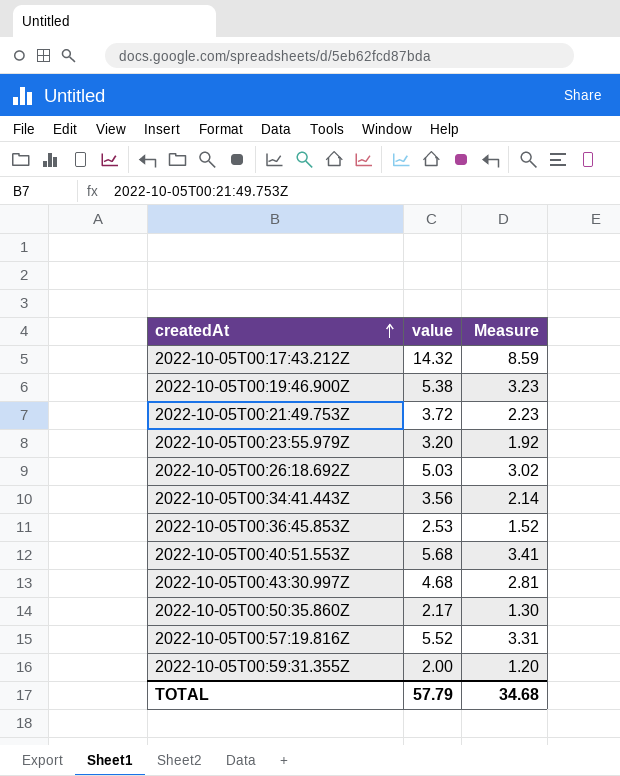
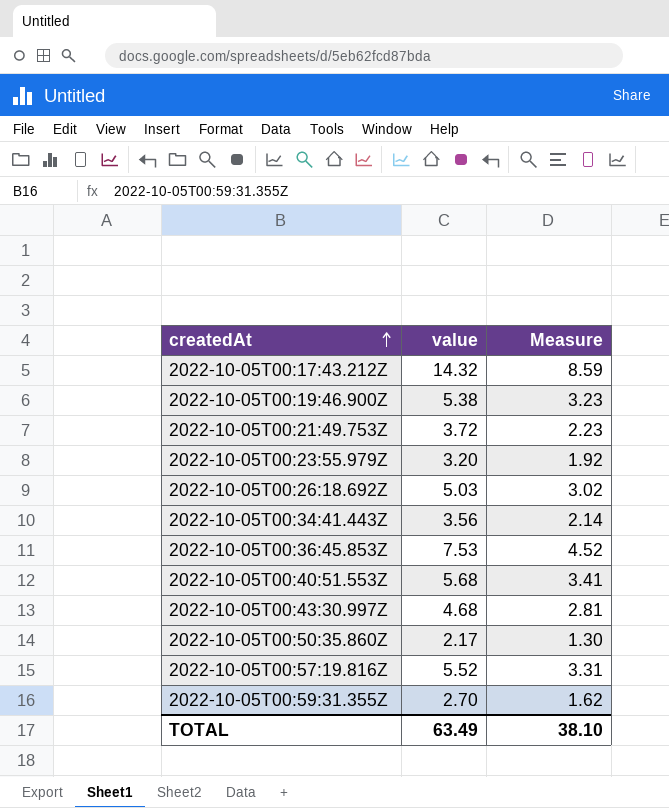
2022-10-05T00:36:45.853Z | value: 2.53 -> 7.53
2022-10-05T00:36:45.853Z | Measure: 1.52 -> 4.52
2022-10-05T00:59:31.355Z | value: 2.00 -> 2.70
2022-10-05T00:59:31.355Z | Measure: 1.20 -> 1.62
TOTAL | value: 57.79 -> 63.49
TOTAL | Measure: 34.68 -> 38.10

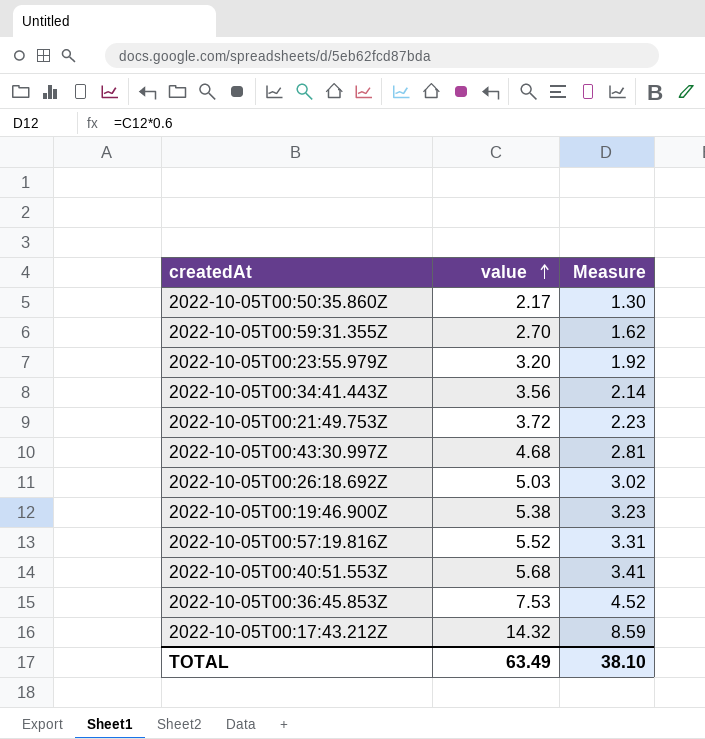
row order: createdAt ascending -> value ascending

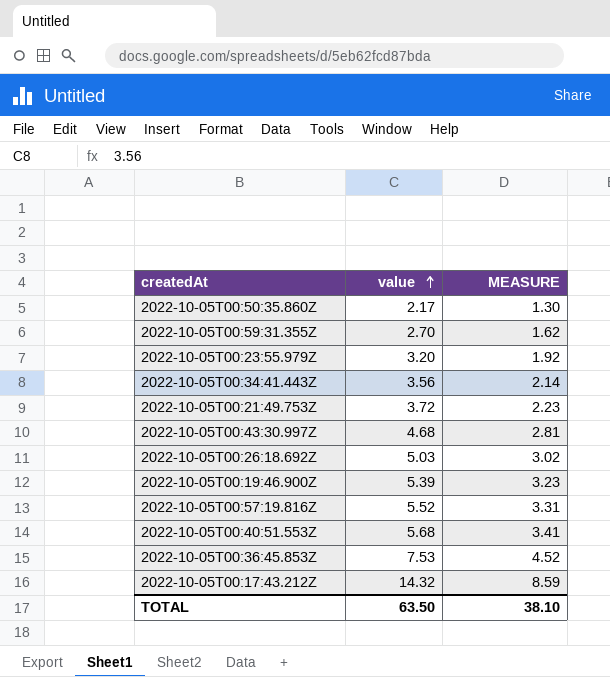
column name: Measure -> MEASURE
2022-10-05T00:19:46.900Z | value: 5.38 -> 5.39
TOTAL | value: 63.49 -> 63.50

